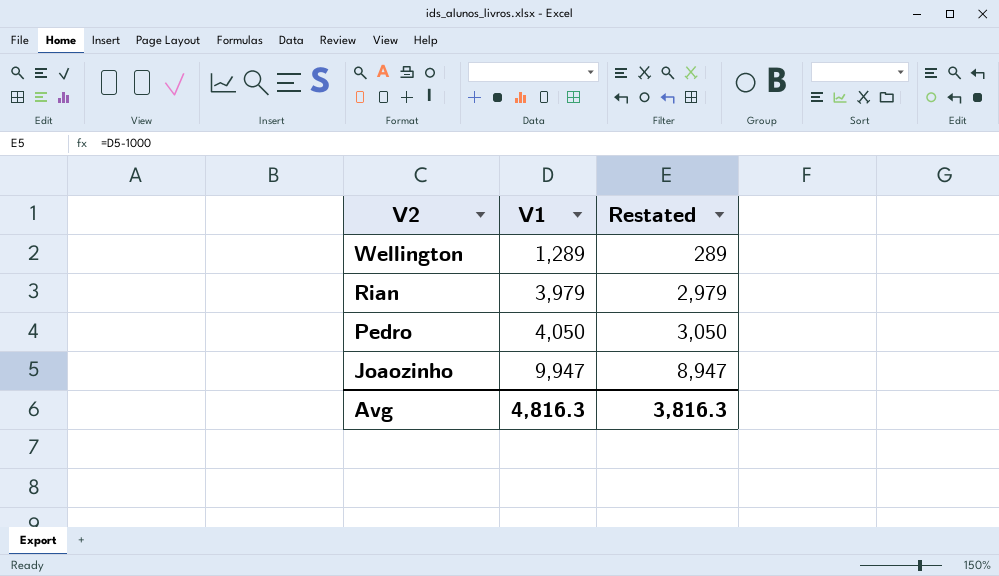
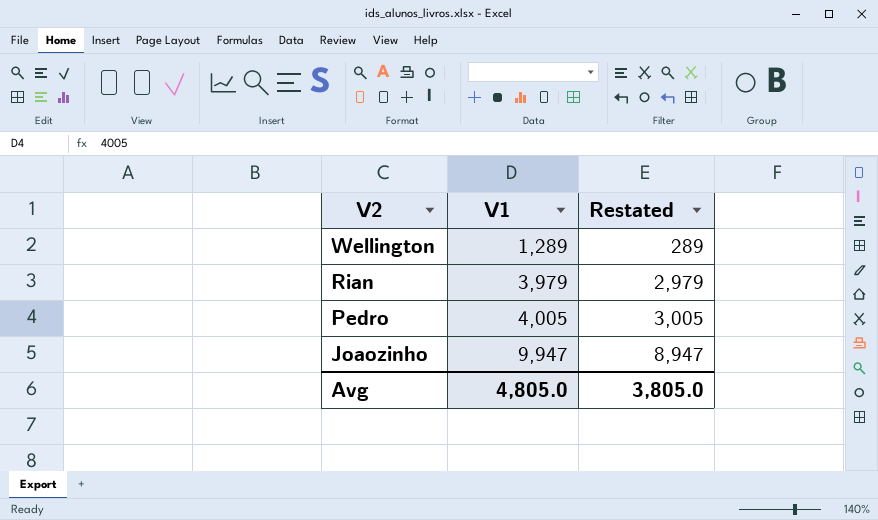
Pedro | V1: 4,050 -> 4,005
Pedro | Restated: 3,050 -> 3,005
Avg | V1: 4,816.3 -> 4,805.0
Avg | Restated: 3,816.3 -> 3,805.0

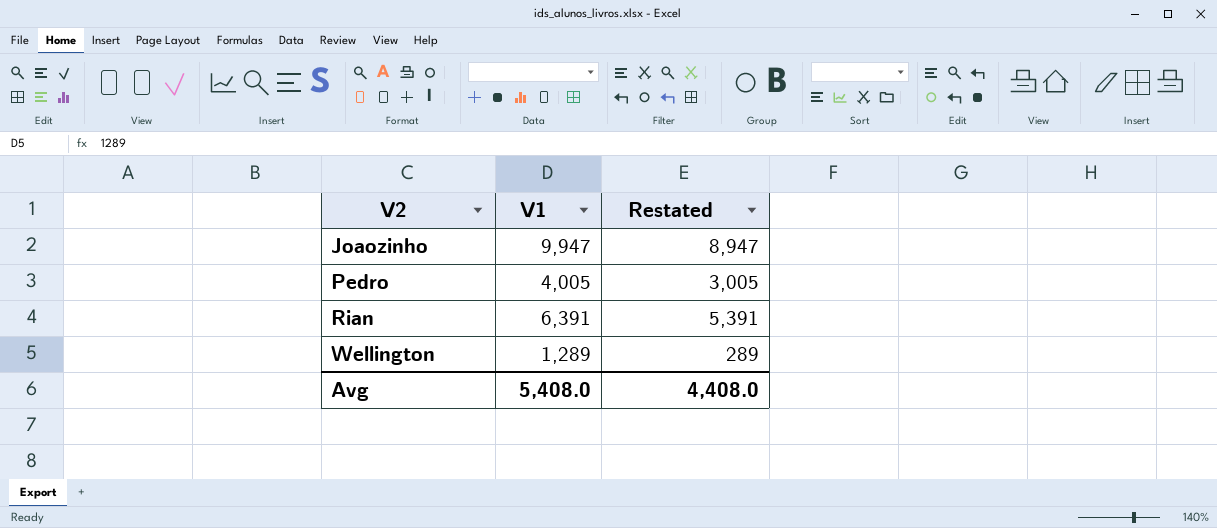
row order: V2 descending -> V2 ascending
Rian | V1: 3,979 -> 6,391
Rian | Restated: 2,979 -> 5,391
Avg | V1: 4,805.0 -> 5,408.0
Avg | Restated: 3,805.0 -> 4,408.0

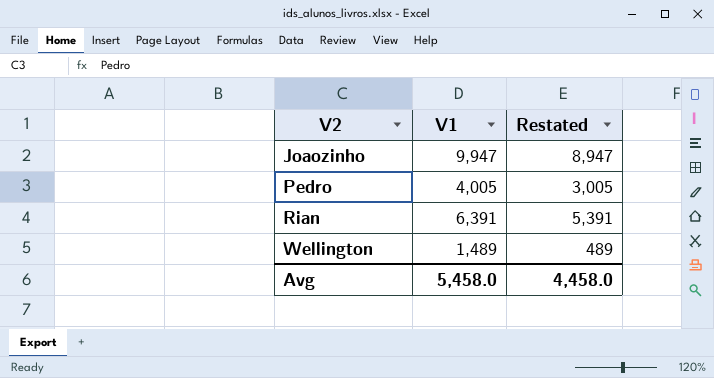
Wellington | V1: 1,289 -> 1,489
Wellington | Restated: 289 -> 489
Avg | V1: 5,408.0 -> 5,458.0
Avg | Restated: 4,408.0 -> 4,458.0

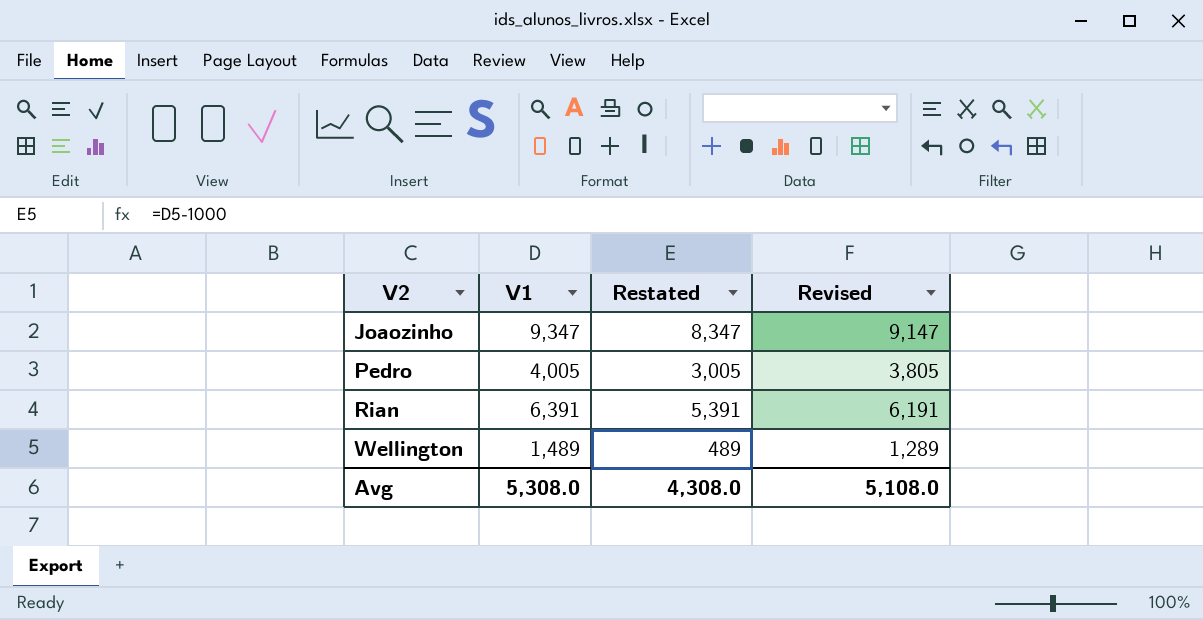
column Revised | formula: none -> [V1] - 200
Joaozinho | V1: 9,947 -> 9,347
Joaozinho | Restated: 8,947 -> 8,347
Avg | V1: 5,458.0 -> 5,308.0
Avg | Restated: 4,458.0 -> 4,308.0

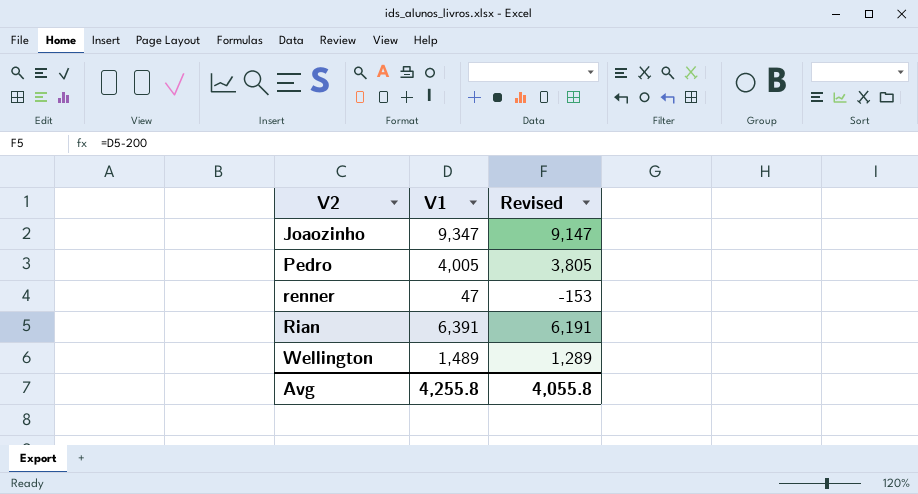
column Restated | formula: [V1] - 1000 -> none
row renner: none -> 47 | -153
Avg | V1: 5,308.0 -> 4,255.8
Avg | Revised: 5,108.0 -> 4,055.8

